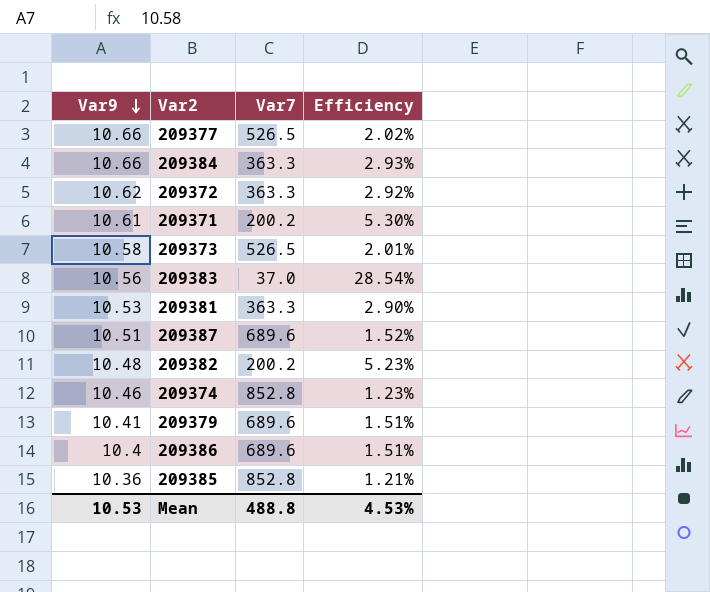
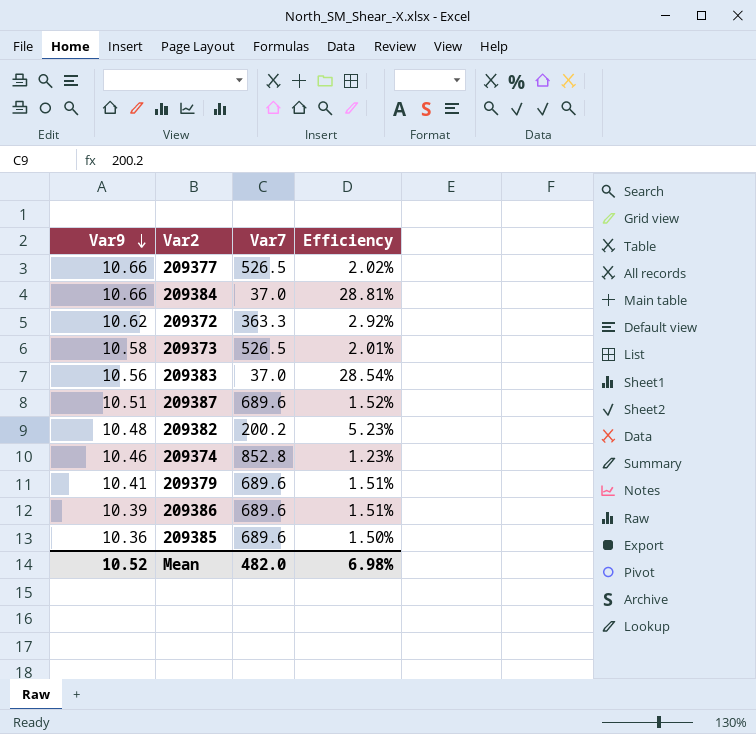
row 209371: 10.61 | 200.2 | 5.30% -> none
row 209381: 10.53 | 363.3 | 2.90% -> none
209384 | Var7: 363.3 -> 37.0
209384 | Efficiency: 2.93% -> 28.81%
209386 | Var9: 10.4 -> 10.39
209385 | Var7: 852.8 -> 689.6
209385 | Efficiency: 1.21% -> 1.50%
Mean | Var9: 10.53 -> 10.52
Mean | Var7: 488.8 -> 482.0
Mean | Efficiency: 4.53% -> 6.98%

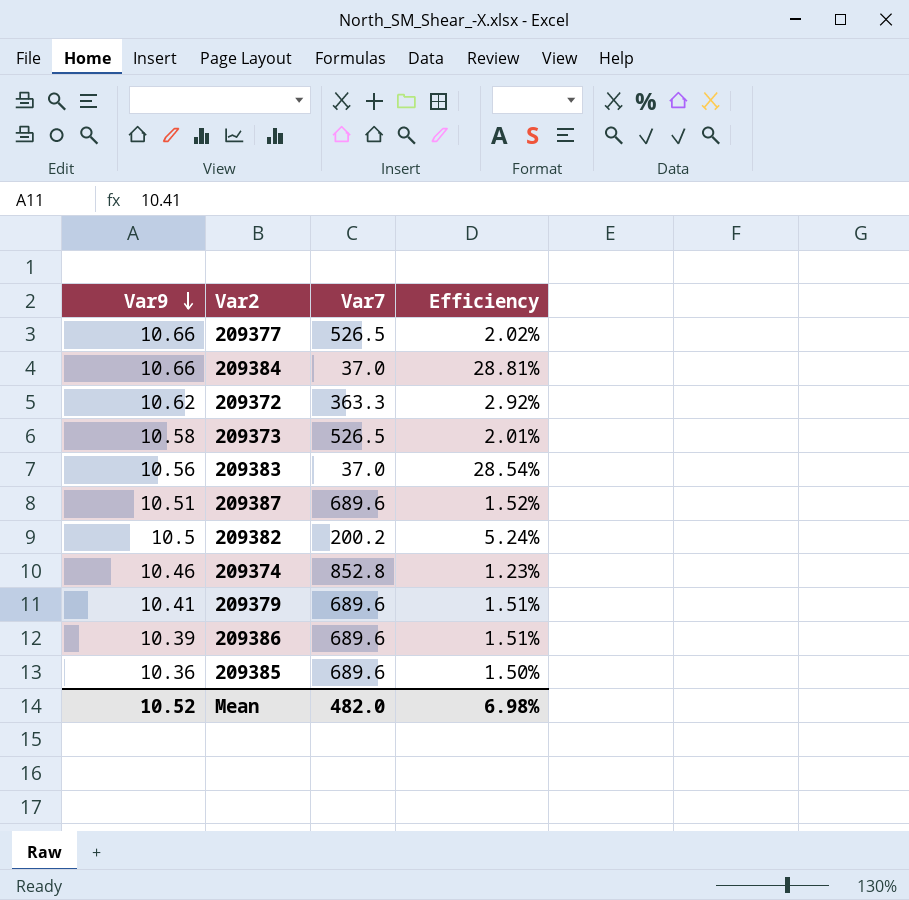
209382 | Var9: 10.48 -> 10.5
209382 | Efficiency: 5.23% -> 5.24%

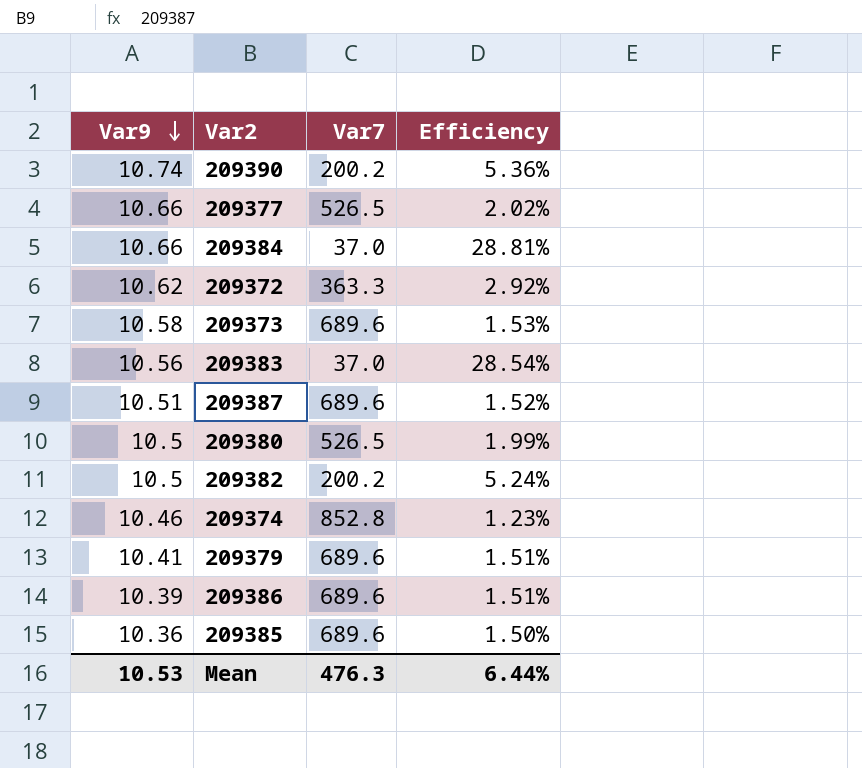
row 209390: none -> 10.74 | 200.2 | 5.36%
209373 | Var7: 526.5 -> 689.6
209373 | Efficiency: 2.01% -> 1.53%
row 209380: none -> 10.5 | 526.5 | 1.99%
Mean | Var9: 10.52 -> 10.53
Mean | Var7: 482.0 -> 476.3
Mean | Efficiency: 6.98% -> 6.44%

